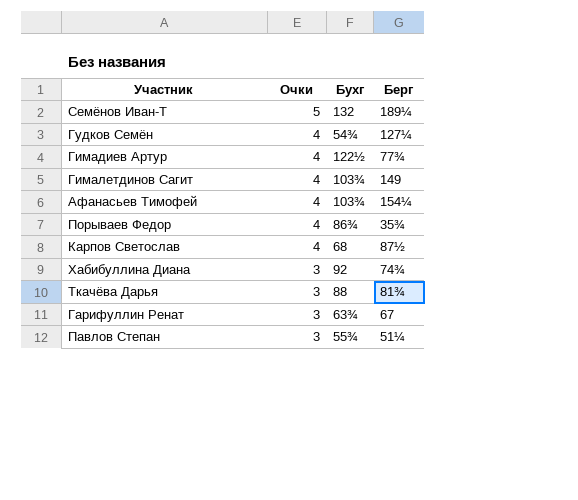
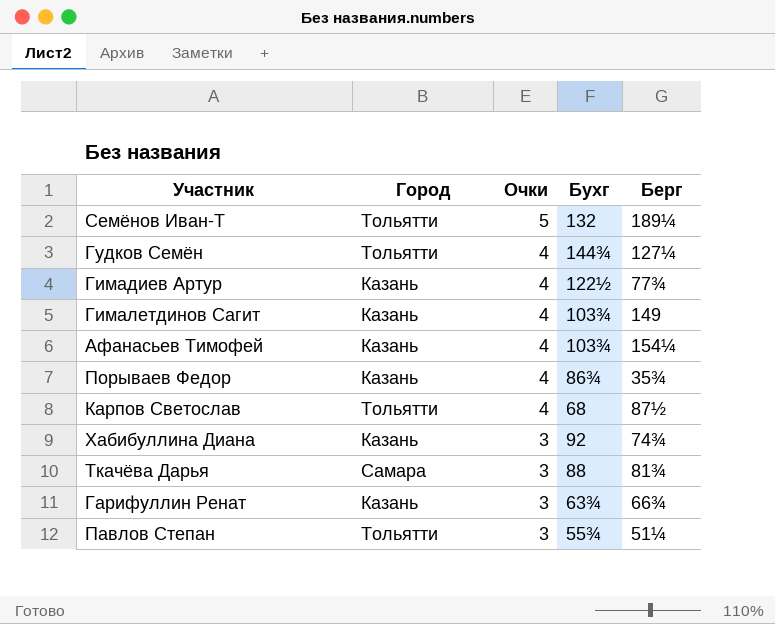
column Город | position: none -> 2
Гудков Семён | Бухг: 54¾ -> 144¾
Гарифуллин Ренат | Берг: 67 -> 66¾

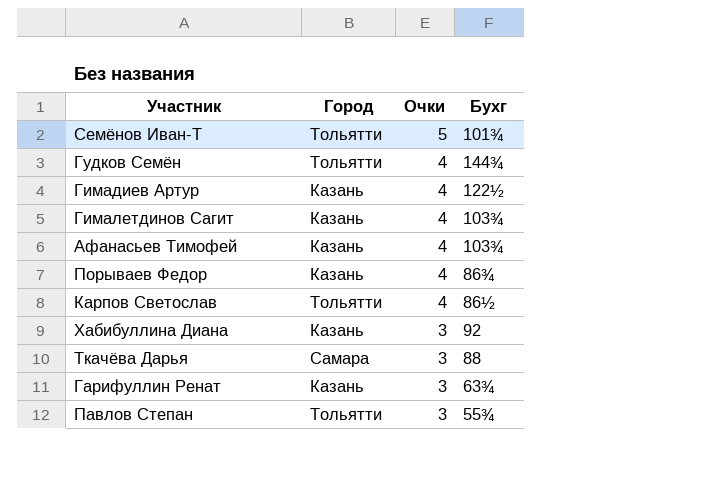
column Берг | position: 5 -> none
Семёнов Иван-Т | Бухг: 132 -> 101¾
Карпов Светослав | Бухг: 68 -> 86½

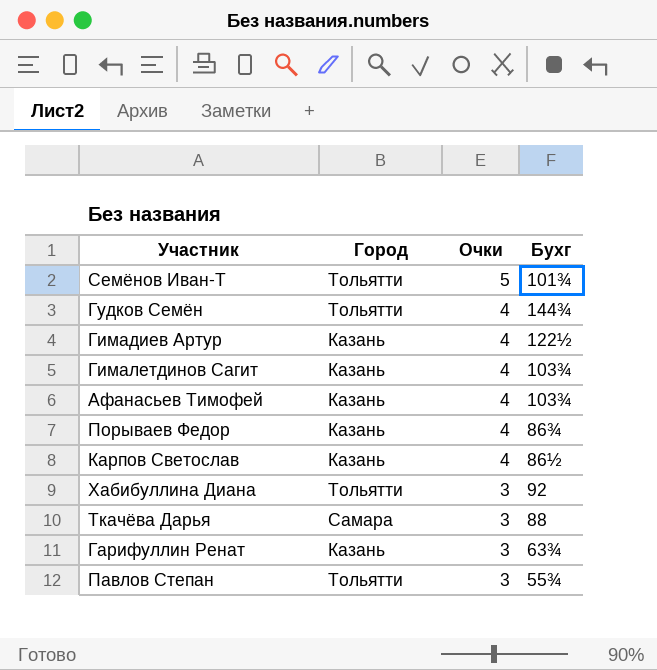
Карпов Светослав | Город: Тольятти -> Казань
Хабибуллина Диана | Город: Казань -> Тольятти

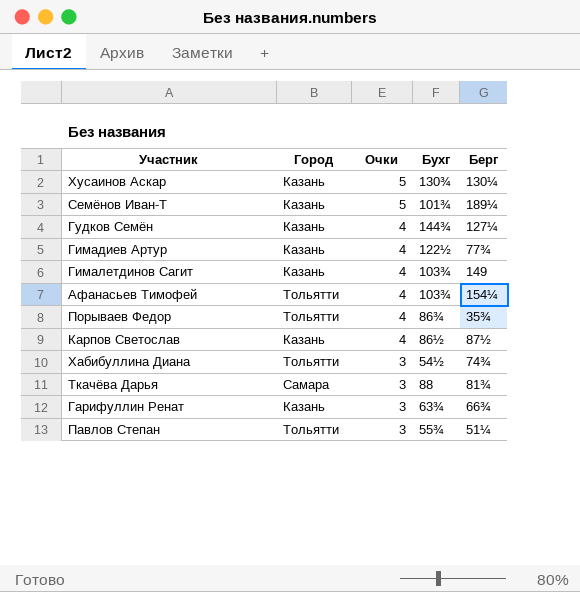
column Берг | position: none -> 5
row Хусаинов Аскар: none -> Казань | 5 | 130¾ | 130¼
Семёнов Иван-Т | Город: Тольятти -> Казань
Гудков Семён | Город: Тольятти -> Казань
Афанасьев Тимофей | Город: Казань -> Тольятти
Порываев Федор | Город: Казань -> Тольятти
Хабибуллина Диана | Бухг: 92 -> 54½

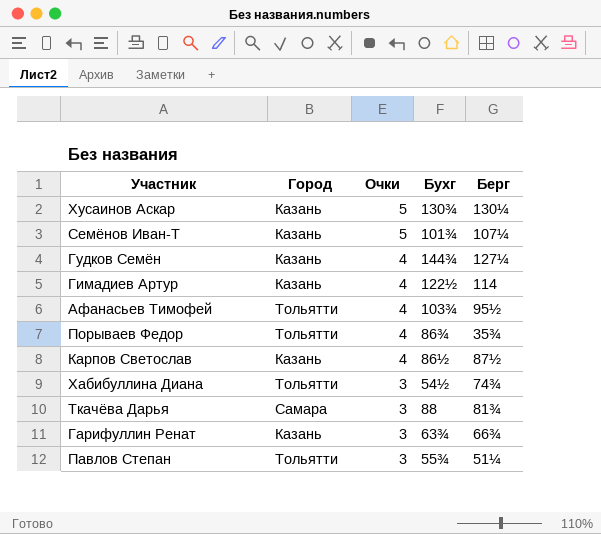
row Гималетдинов Сагит: Казань | 4 | 103¾ | 149 -> none
Семёнов Иван-Т | Берг: 189¼ -> 107¼
Гимадиев Артур | Берг: 77¾ -> 114
Афанасьев Тимофей | Берг: 154¼ -> 95½

